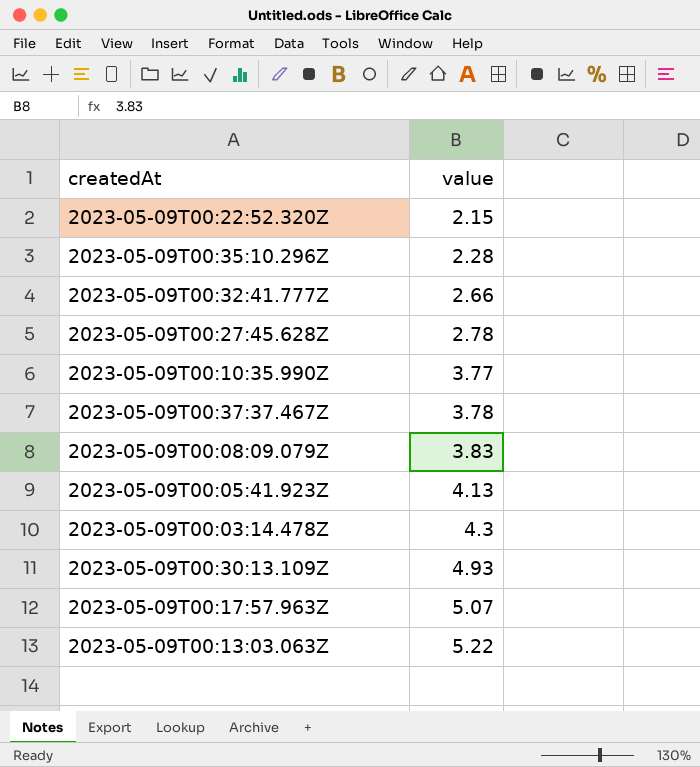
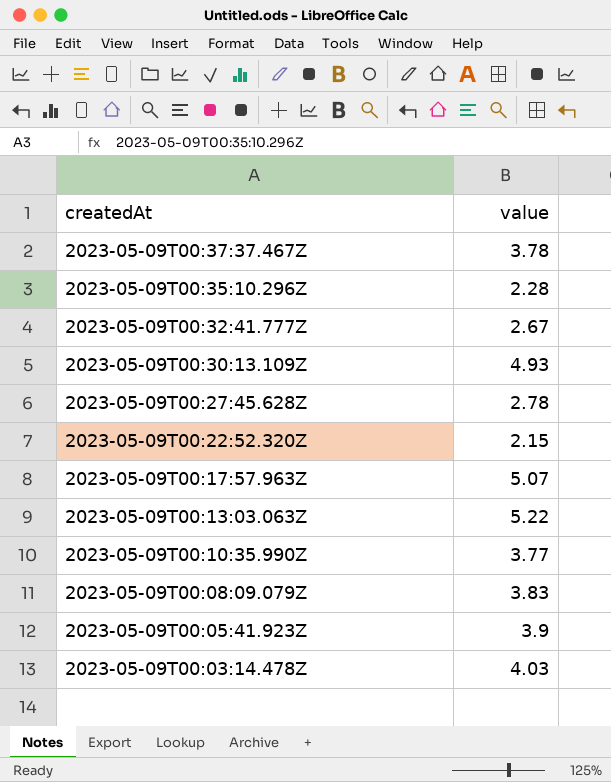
row order: value ascending -> createdAt descending
2023-05-09T00:32:41.777Z | value: 2.66 -> 2.67
2023-05-09T00:05:41.923Z | value: 4.13 -> 3.9
2023-05-09T00:03:14.478Z | value: 4.3 -> 4.03

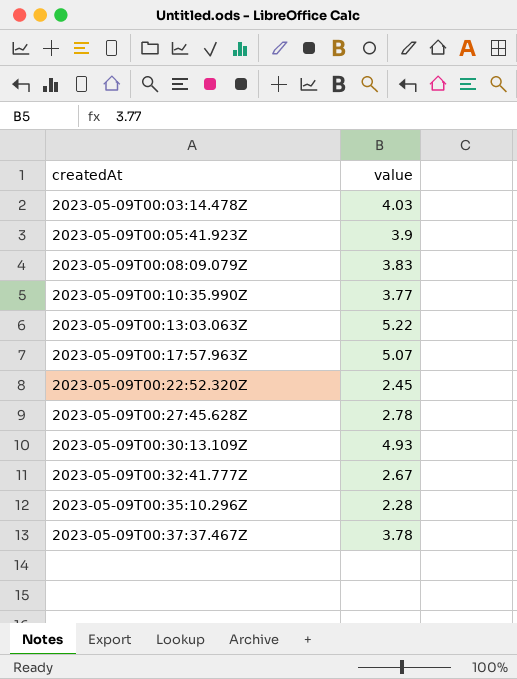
row order: createdAt descending -> createdAt ascending
2023-05-09T00:22:52.320Z | value: 2.15 -> 2.45

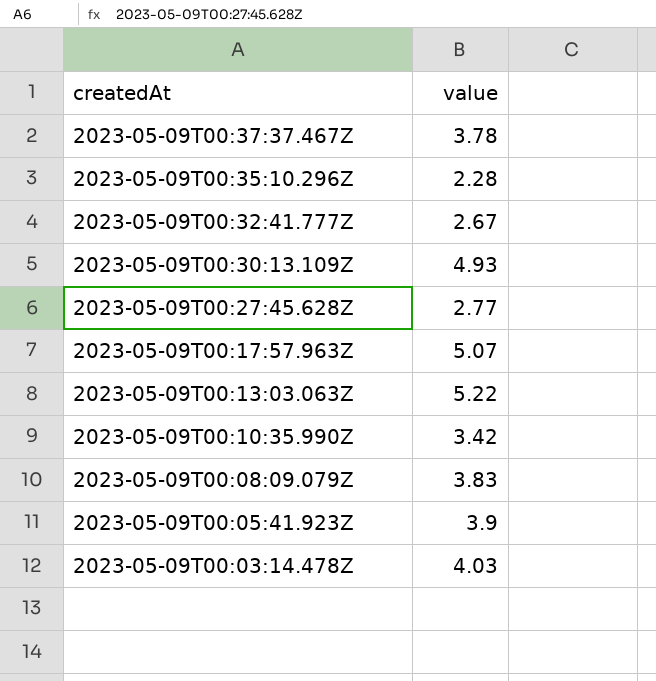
row order: createdAt ascending -> createdAt descending
row 2023-05-09T00:22:52.320Z: 2.45 -> none
2023-05-09T00:27:45.628Z | value: 2.78 -> 2.77
2023-05-09T00:10:35.990Z | value: 3.77 -> 3.42

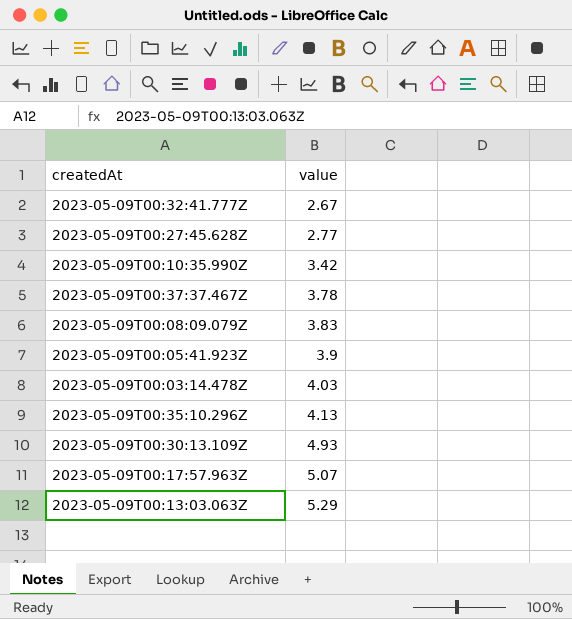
row order: createdAt descending -> value ascending
2023-05-09T00:35:10.296Z | value: 2.28 -> 4.13
2023-05-09T00:13:03.063Z | value: 5.22 -> 5.29

